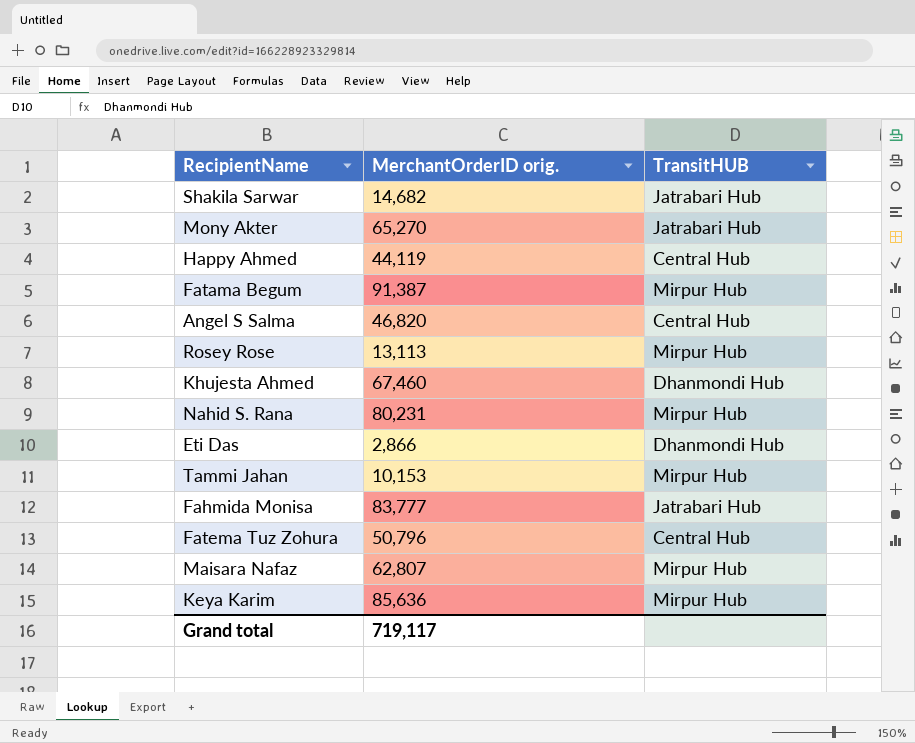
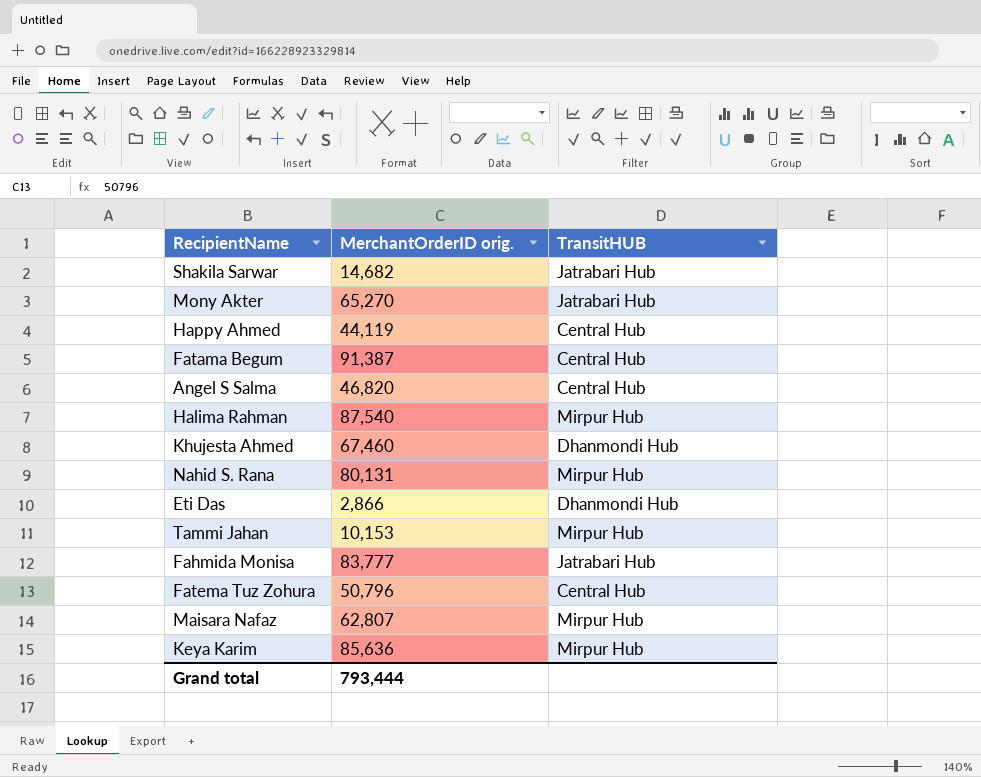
row Rosey Rose: 13,113 | Mirpur Hub -> none
Fatama Begum | TransitHUB: Mirpur Hub -> Central Hub
row Halima Rahman: none -> 87,540 | Mirpur Hub
Nahid S. Rana | MerchantOrderID orig.: 80,231 -> 80,131
Grand total | MerchantOrderID orig.: 719,117 -> 793,444

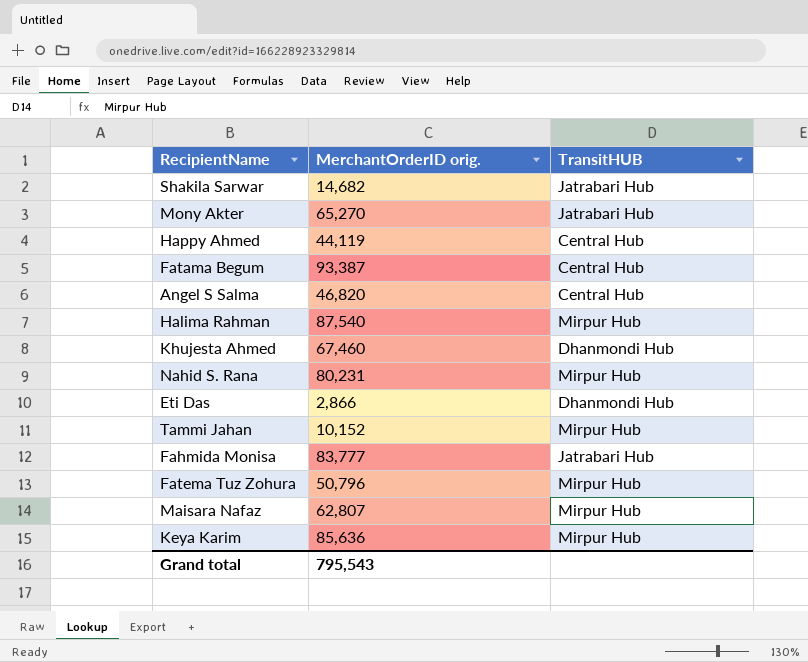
Fatama Begum | MerchantOrderID orig.: 91,387 -> 93,387
Nahid S. Rana | MerchantOrderID orig.: 80,131 -> 80,231
Tammi Jahan | MerchantOrderID orig.: 10,153 -> 10,152
Fatema Tuz Zohura | TransitHUB: Central Hub -> Mirpur Hub
Grand total | MerchantOrderID orig.: 793,444 -> 795,543

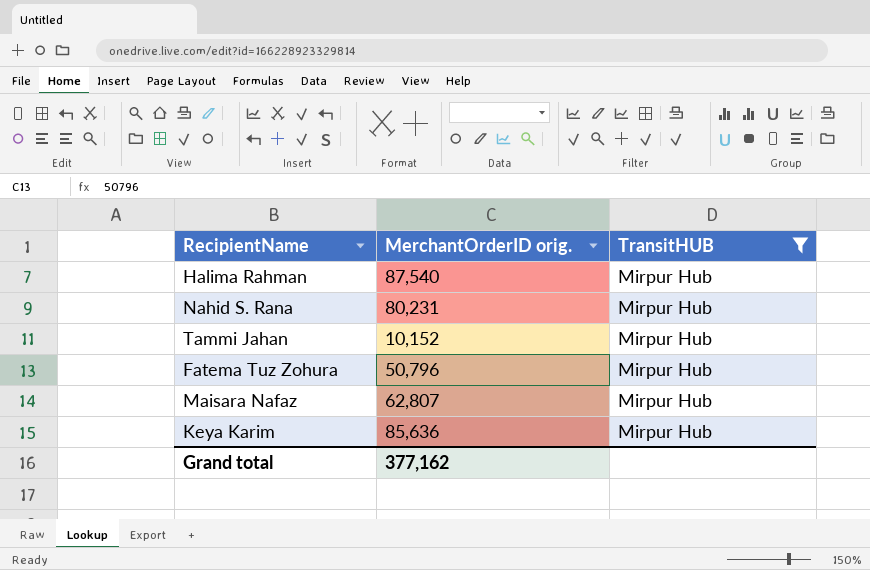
filter: none -> TransitHUB = Mirpur Hub
Grand total | MerchantOrderID orig.: 795,543 -> 377,162

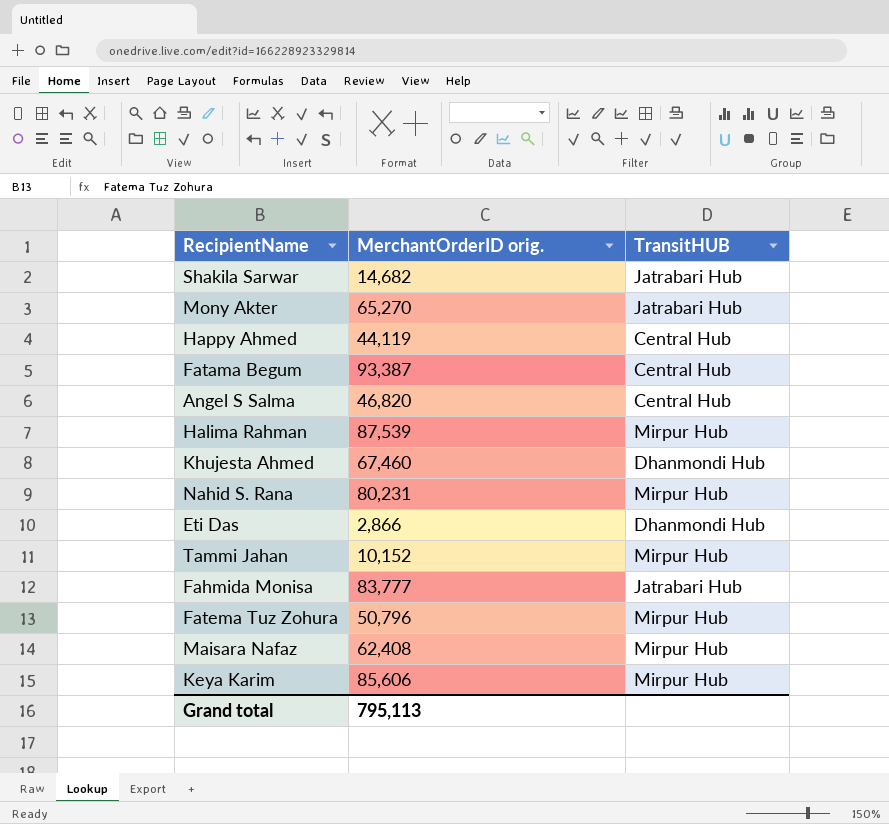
filter: TransitHUB = Mirpur Hub -> none
Halima Rahman | MerchantOrderID orig.: 87,540 -> 87,539
Maisara Nafaz | MerchantOrderID orig.: 62,807 -> 62,408
Keya Karim | MerchantOrderID orig.: 85,636 -> 85,606
Grand total | MerchantOrderID orig.: 377,162 -> 795,113

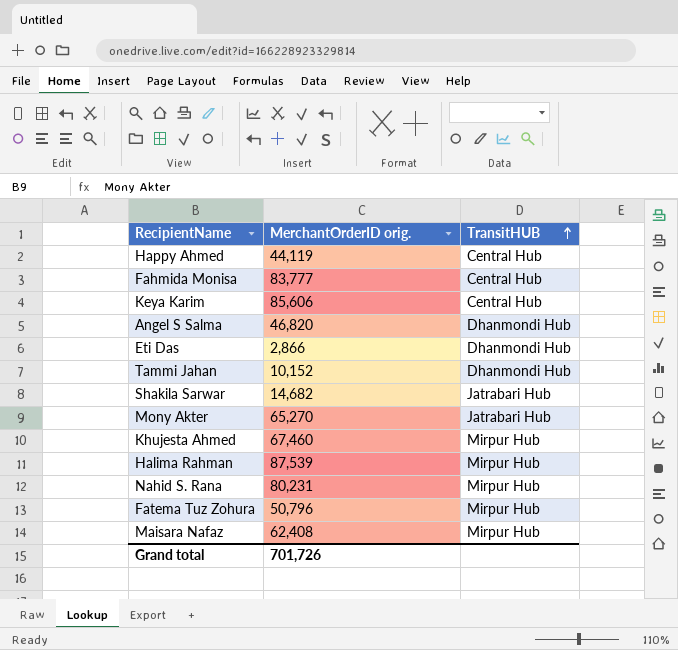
row order: none -> TransitHUB ascending
row Fatama Begum: 93,387 | Central Hub -> none
Fahmida Monisa | TransitHUB: Jatrabari Hub -> Central Hub
Keya Karim | TransitHUB: Mirpur Hub -> Central Hub
Angel S Salma | TransitHUB: Central Hub -> Dhanmondi Hub
Tammi Jahan | TransitHUB: Mirpur Hub -> Dhanmondi Hub
Khujesta Ahmed | TransitHUB: Dhanmondi Hub -> Mirpur Hub
Grand total | MerchantOrderID orig.: 795,113 -> 701,726

